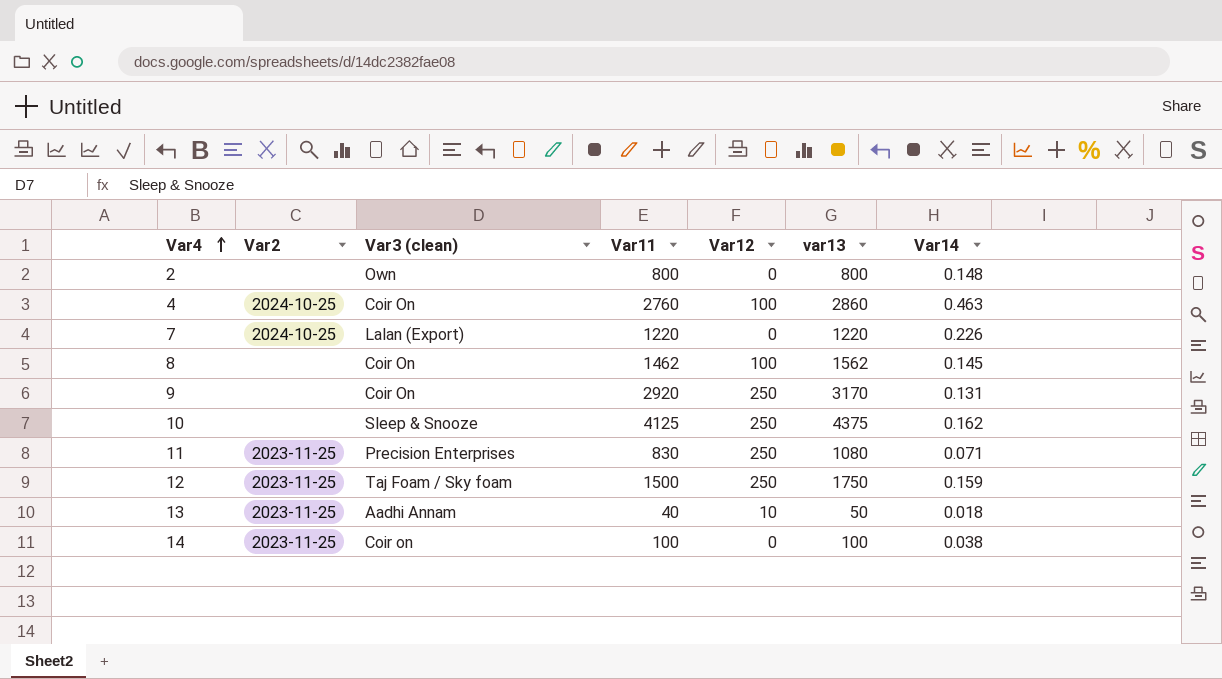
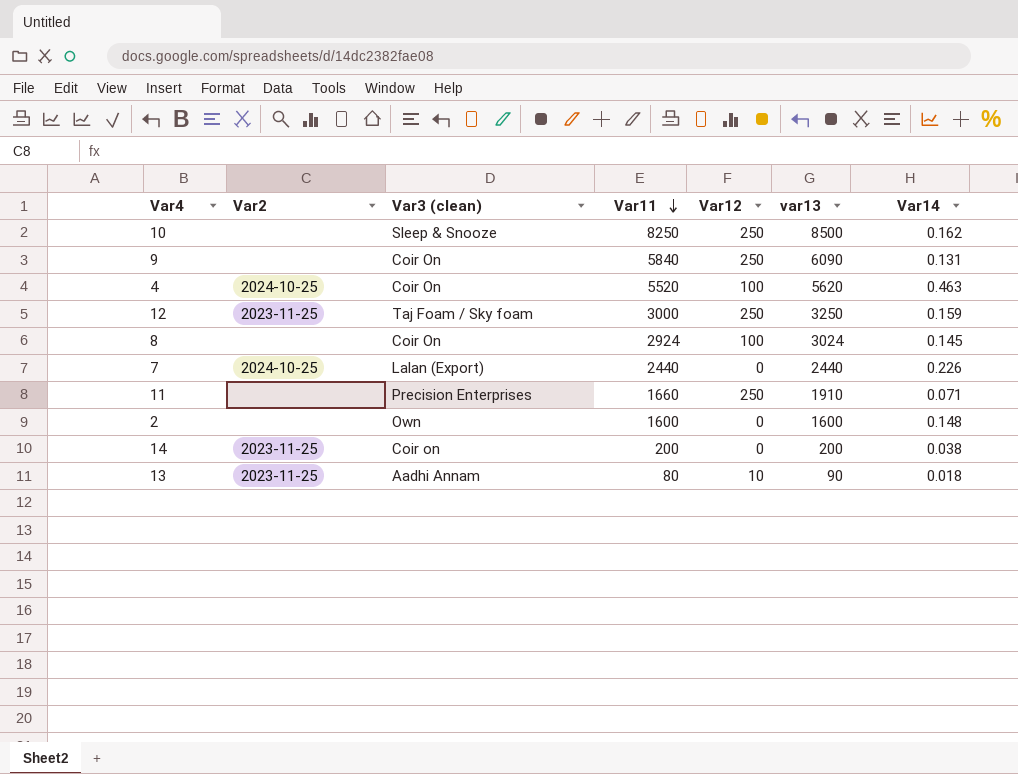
row order: Var4 ascending -> Var11 descending
10 | Var11: 4125 -> 8250
10 | var13: 4375 -> 8500
9 | Var11: 2920 -> 5840
9 | var13: 3170 -> 6090
4 | Var11: 2760 -> 5520
4 | var13: 2860 -> 5620
12 | Var11: 1500 -> 3000
12 | var13: 1750 -> 3250
8 | Var11: 1462 -> 2924
8 | var13: 1562 -> 3024
7 | Var11: 1220 -> 2440
7 | var13: 1220 -> 2440
11 | Var2: 2023-11-25 -> none
11 | Var11: 830 -> 1660
11 | var13: 1080 -> 1910
2 | Var11: 800 -> 1600
2 | var13: 800 -> 1600
14 | Var11: 100 -> 200
14 | var13: 100 -> 200
13 | Var11: 40 -> 80
13 | var13: 50 -> 90

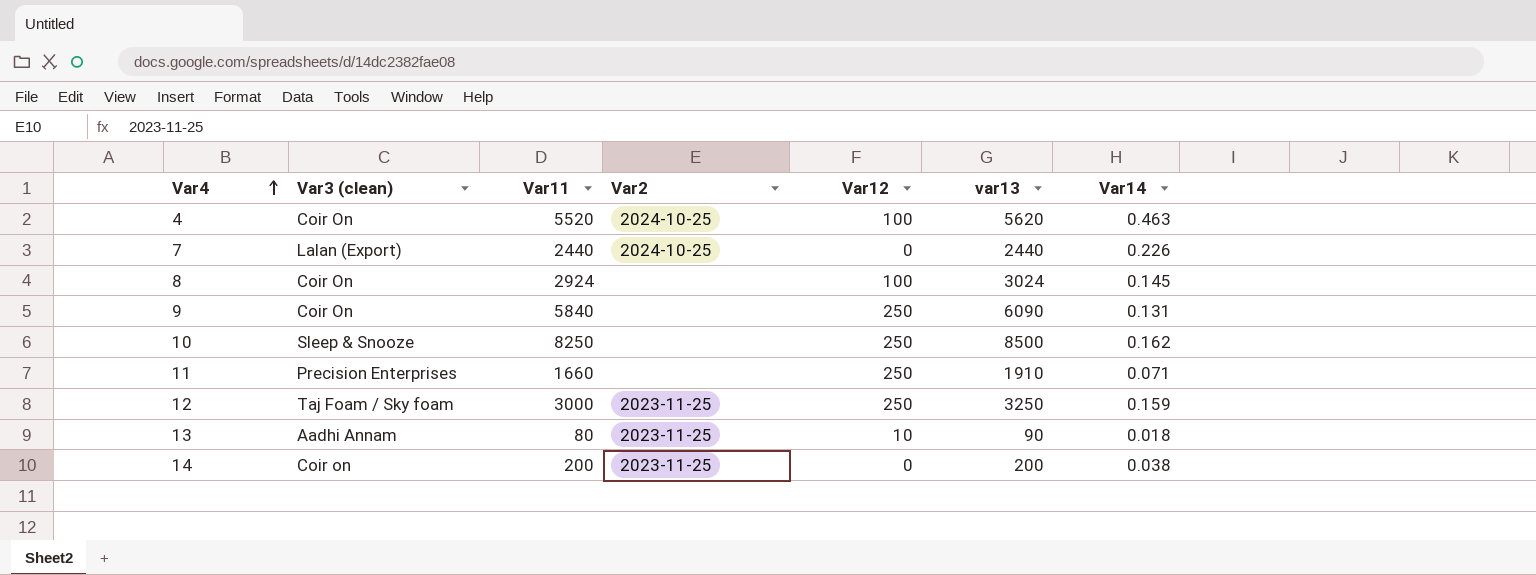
row order: Var11 descending -> Var4 ascending
column Var2 | position: 2 -> 4
row 2: none | Own | 1600 | 0 | 1600 | 0.148 -> none

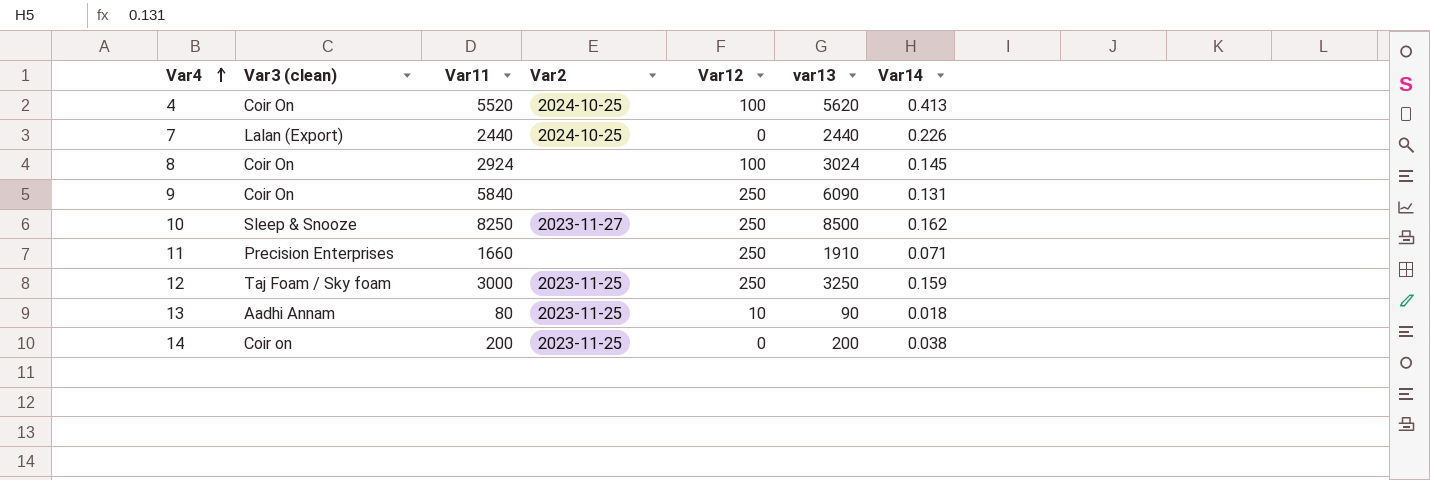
4 | Var14: 0.463 -> 0.413
10 | Var2: none -> 2023-11-27

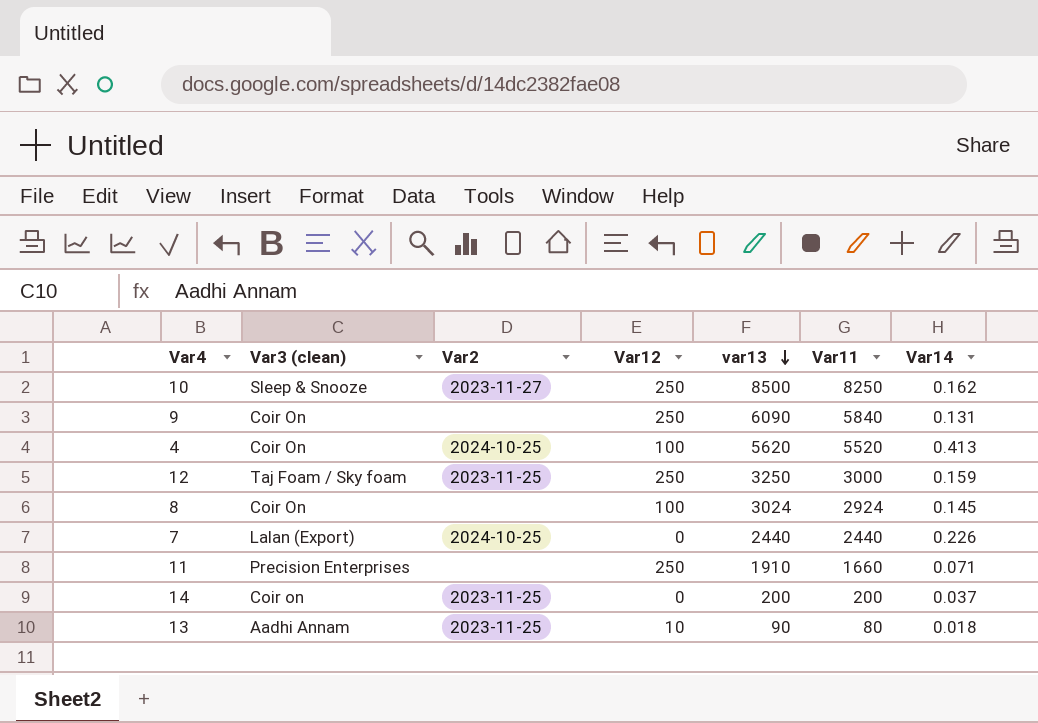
row order: Var4 ascending -> var13 descending
column Var11 | position: 3 -> 6
14 | Var14: 0.038 -> 0.037

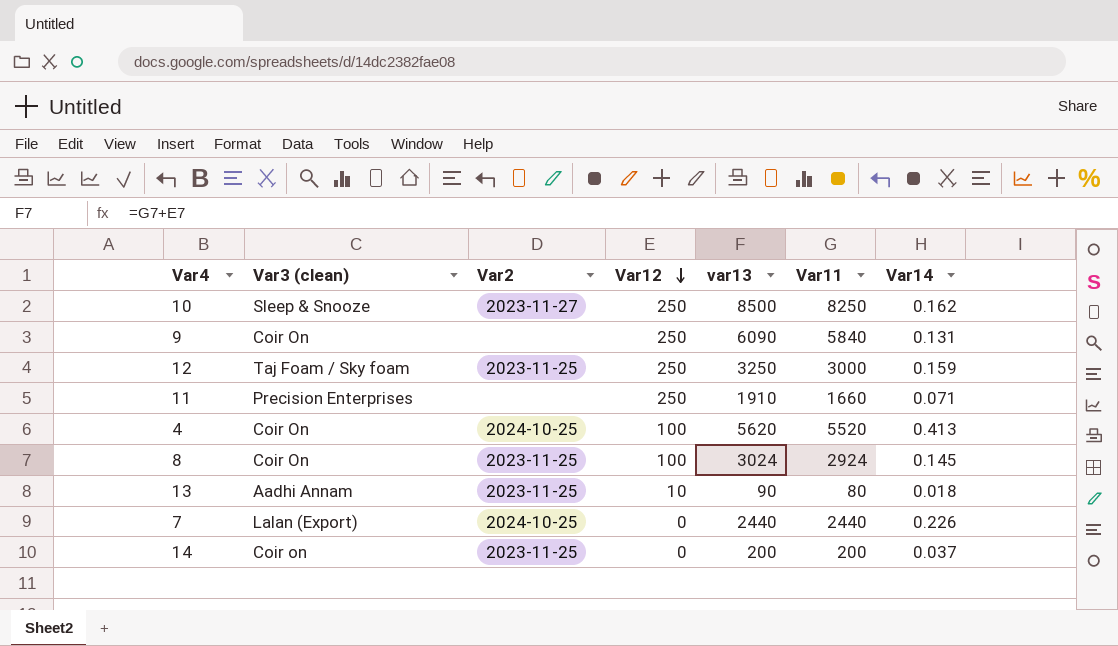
row order: var13 descending -> Var12 descending
8 | Var2: none -> 2023-11-25

